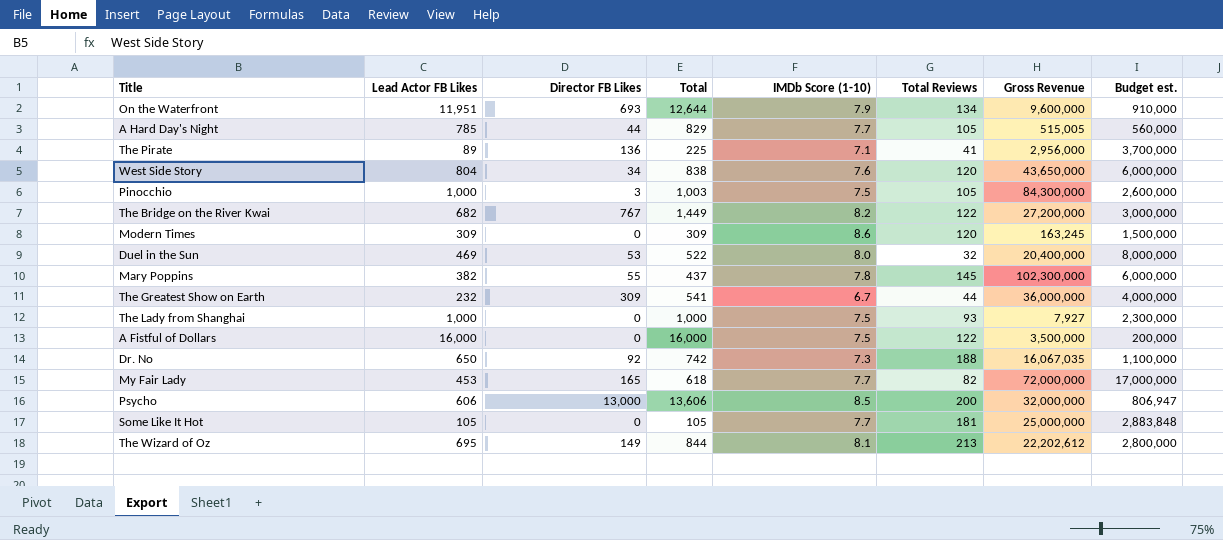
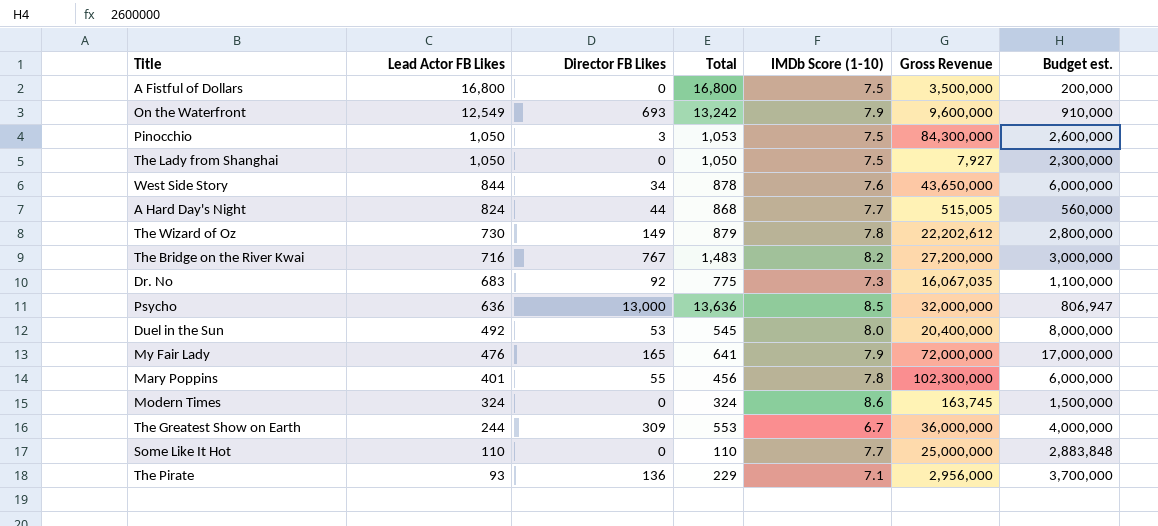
row order: none -> Lead Actor FB Likes descending
column Total Reviews | position: 6 -> none
A Fistful of Dollars | Lead Actor FB Likes: 16,000 -> 16,800
A Fistful of Dollars | Total: 16,000 -> 16,800
On the Waterfront | Lead Actor FB Likes: 11,951 -> 12,549
On the Waterfront | Total: 12,644 -> 13,242
Pinocchio | Lead Actor FB Likes: 1,000 -> 1,050
Pinocchio | Total: 1,003 -> 1,053
The Lady from Shanghai | Lead Actor FB Likes: 1,000 -> 1,050
The Lady from Shanghai | Total: 1,000 -> 1,050
West Side Story | Lead Actor FB Likes: 804 -> 844
West Side Story | Total: 838 -> 878
A Hard Day's Night | Lead Actor FB Likes: 785 -> 824
A Hard Day's Night | Total: 829 -> 868
The Wizard of Oz | Lead Actor FB Likes: 695 -> 730
The Wizard of Oz | Total: 844 -> 879
The Wizard of Oz | IMDb Score (1-10): 8.1 -> 7.8
The Bridge on the River Kwai | Lead Actor FB Likes: 682 -> 716
The Bridge on the River Kwai | Total: 1,449 -> 1,483
Dr. No | Lead Actor FB Likes: 650 -> 683
Dr. No | Total: 742 -> 775
Psycho | Lead Actor FB Likes: 606 -> 636
Psycho | Total: 13,606 -> 13,636
Duel in the Sun | Lead Actor FB Likes: 469 -> 492
Duel in the Sun | Total: 522 -> 545
My Fair Lady | Lead Actor FB Likes: 453 -> 476
My Fair Lady | Total: 618 -> 641
My Fair Lady | IMDb Score (1-10): 7.7 -> 7.9
Mary Poppins | Lead Actor FB Likes: 382 -> 401
Mary Poppins | Total: 437 -> 456
Modern Times | Lead Actor FB Likes: 309 -> 324
Modern Times | Total: 309 -> 324
Modern Times | Gross Revenue: 163,245 -> 163,745
The Greatest Show on Earth | Lead Actor FB Likes: 232 -> 244
The Greatest Show on Earth | Total: 541 -> 553
Some Like It Hot | Lead Actor FB Likes: 105 -> 110
Some Like It Hot | Total: 105 -> 110
The Pirate | Lead Actor FB Likes: 89 -> 93
The Pirate | Total: 225 -> 229

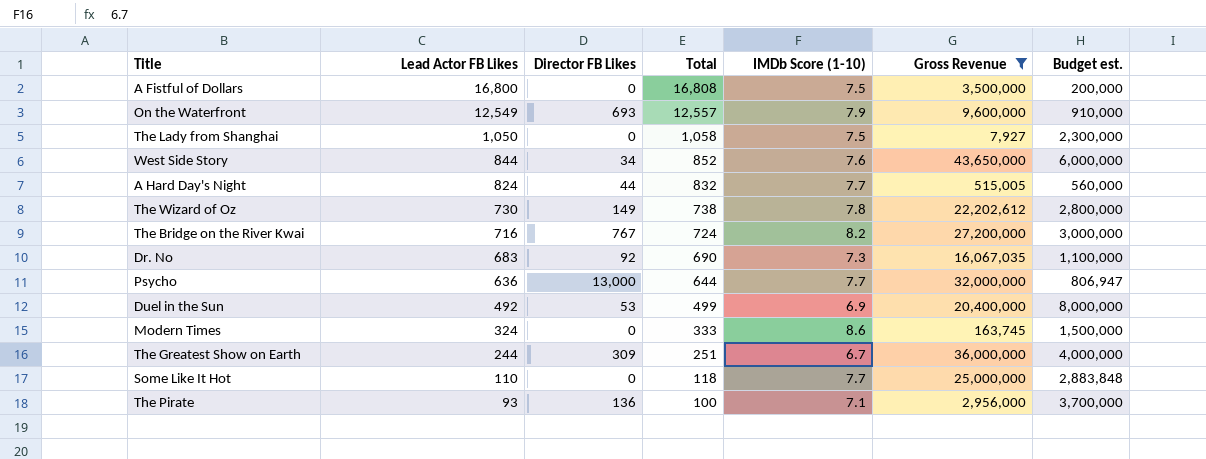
filter: none -> Gross Revenue <= 43,650,000
column Total | formula: [Lead Actor FB Likes] + [Director FB Likes] -> [Lead Actor FB Likes] + [IMDb Score (1-10)]
Psycho | IMDb Score (1-10): 8.5 -> 7.7
Duel in the Sun | IMDb Score (1-10): 8.0 -> 6.9

